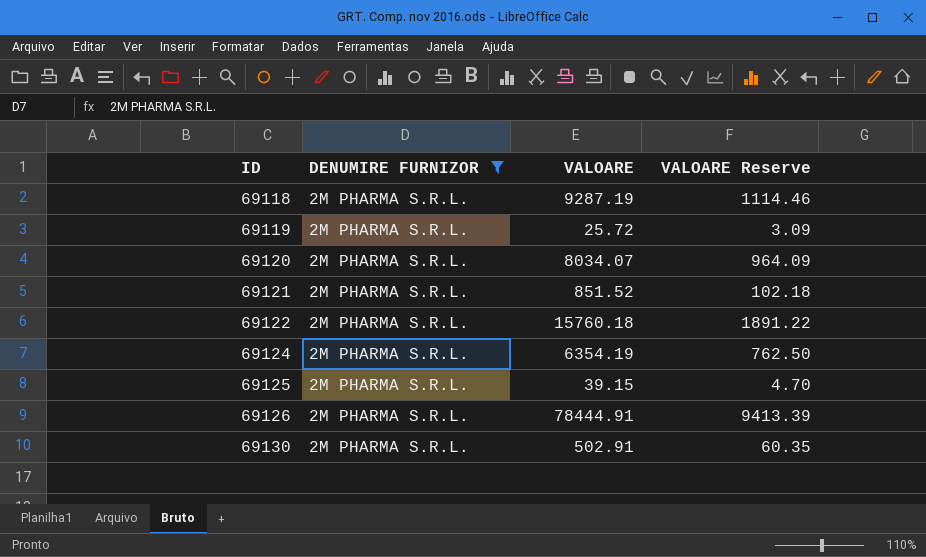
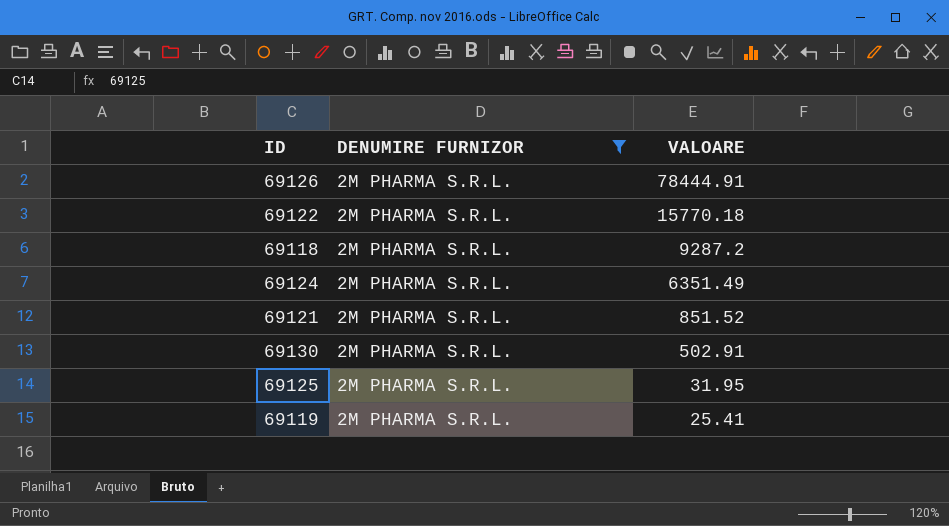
row order: ID ascending -> VALOARE descending
column VALOARE Reserve | formula: [VALOARE] * 0.12 -> none
row 69120: 2M PHARMA S.R.L. | 8034.07 | 964.09 -> none
69122 | VALOARE: 15760.18 -> 15770.18
69118 | VALOARE: 9287.19 -> 9287.2
69124 | VALOARE: 6354.19 -> 6351.49
69125 | VALOARE: 39.15 -> 31.95
69119 | VALOARE: 25.72 -> 25.41

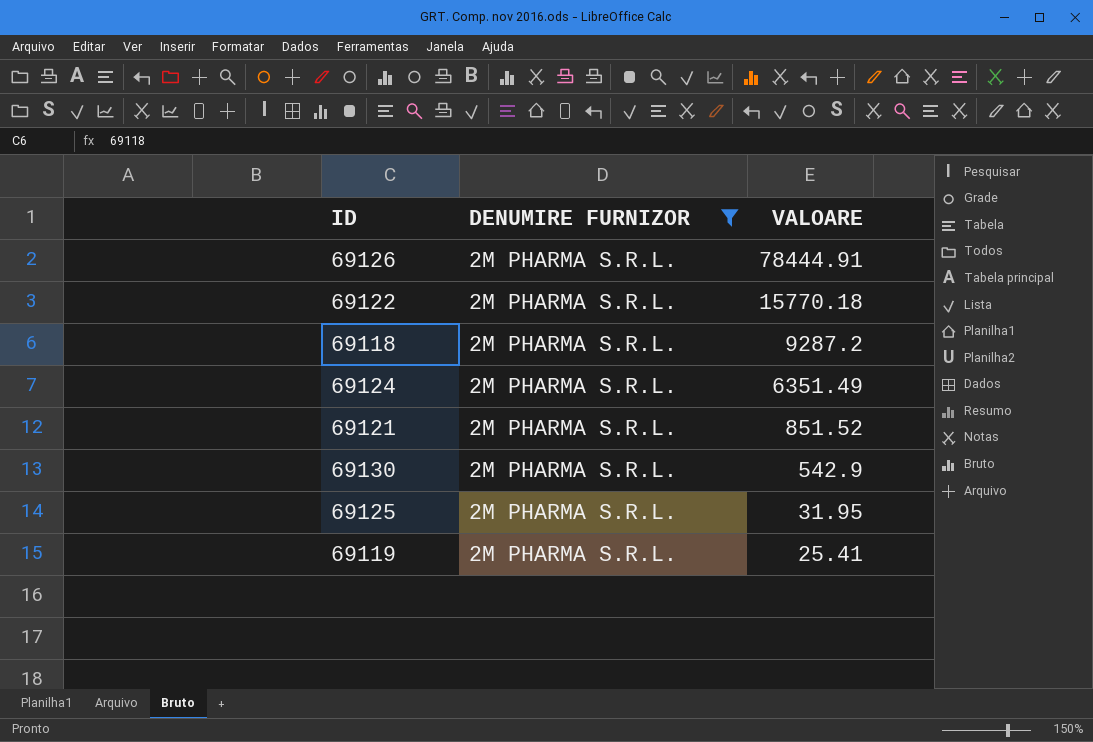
69130 | VALOARE: 502.91 -> 542.9

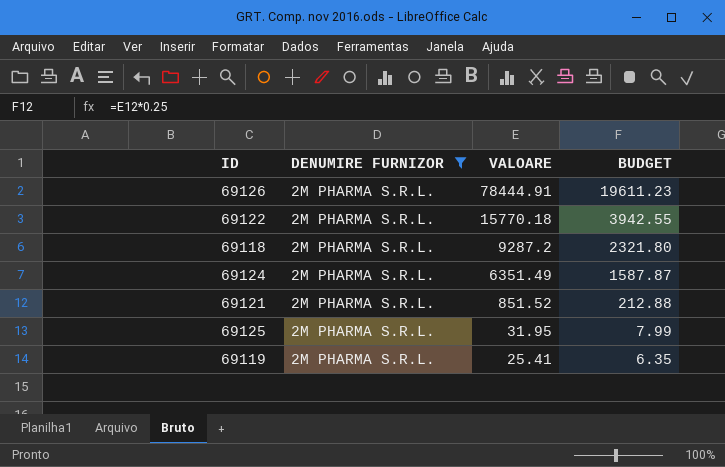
column BUDGET | formula: none -> [VALOARE] * 0.25
row 69130: 2M PHARMA S.R.L. | 542.9 -> none

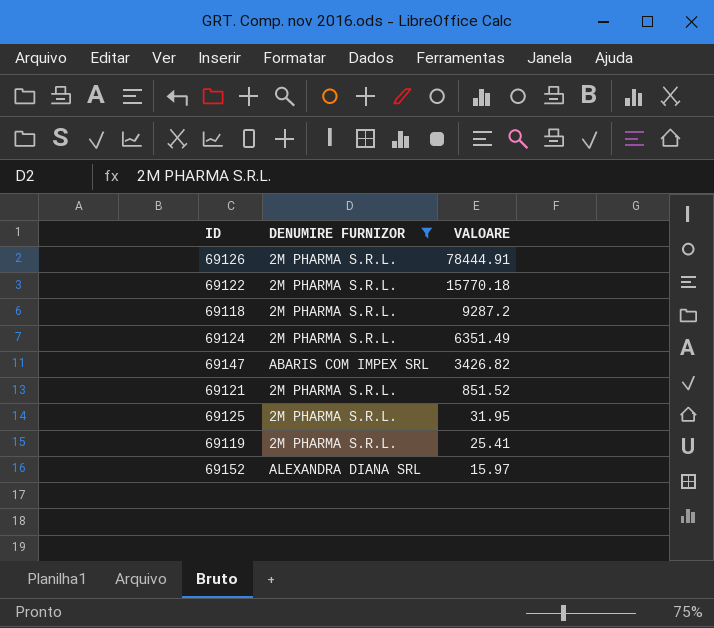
column BUDGET | formula: [VALOARE] * 0.25 -> none
row 69147: none -> ABARIS COM IMPEX SRL | 3426.82
row 69152: none -> ALEXANDRA DIANA SRL | 15.97

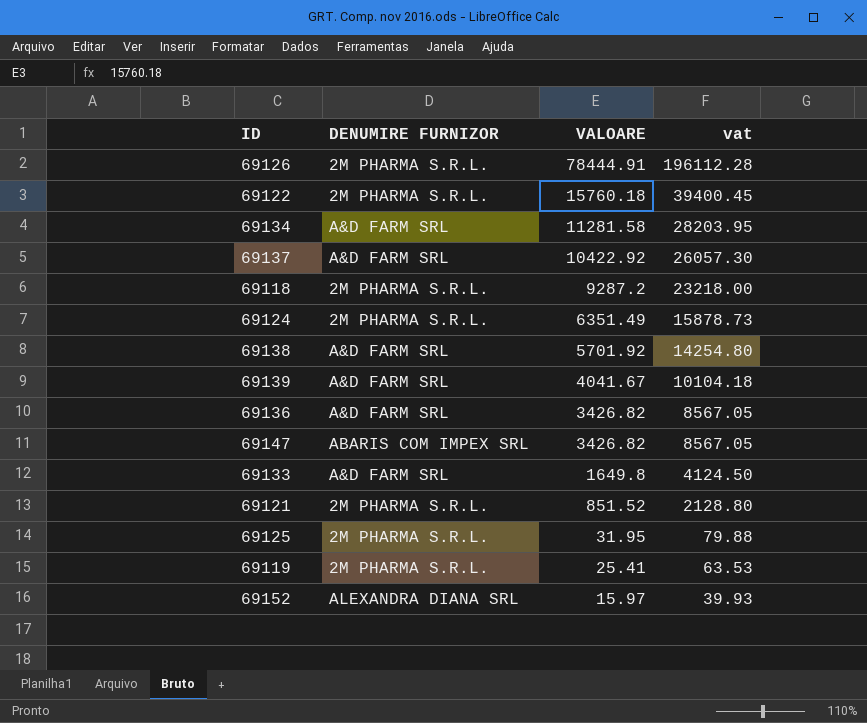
filter: DENUMIRE FURNIZOR != A&D FARM SRL -> none
column vat | formula: none -> [VALOARE] * 2.5
69122 | VALOARE: 15770.18 -> 15760.18

